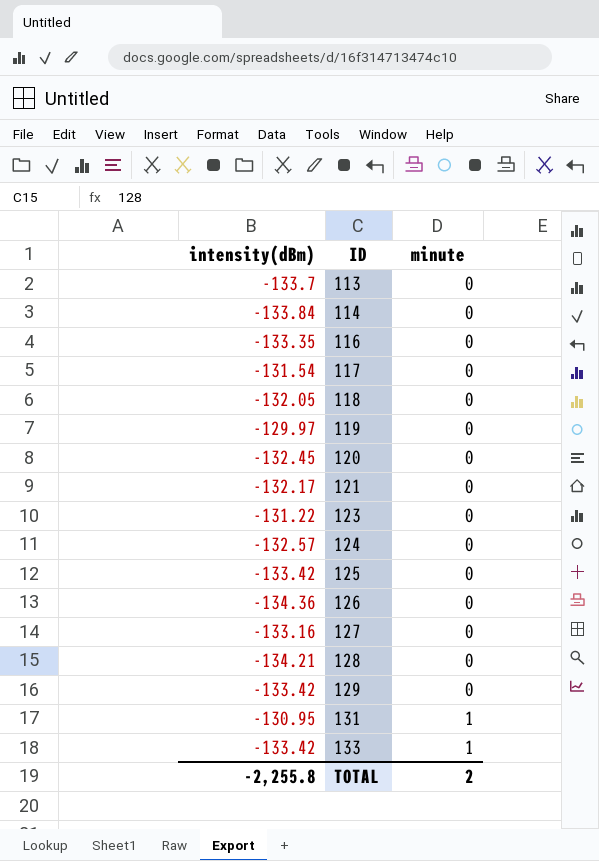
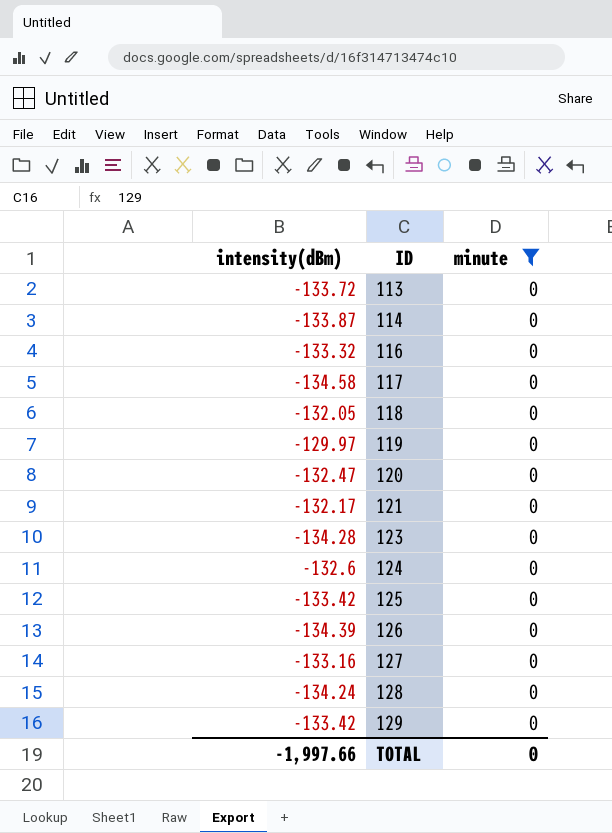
filter: none -> minute = 0
113 | intensity(dBm): -133.7 -> -133.72
114 | intensity(dBm): -133.84 -> -133.87
116 | intensity(dBm): -133.35 -> -133.32
117 | intensity(dBm): -131.54 -> -134.58
120 | intensity(dBm): -132.45 -> -132.47
123 | intensity(dBm): -131.22 -> -134.28
124 | intensity(dBm): -132.57 -> -132.6
126 | intensity(dBm): -134.36 -> -134.39
128 | intensity(dBm): -134.21 -> -134.24
TOTAL | intensity(dBm): -2,255.8 -> -1,997.66
TOTAL | minute: 2 -> 0

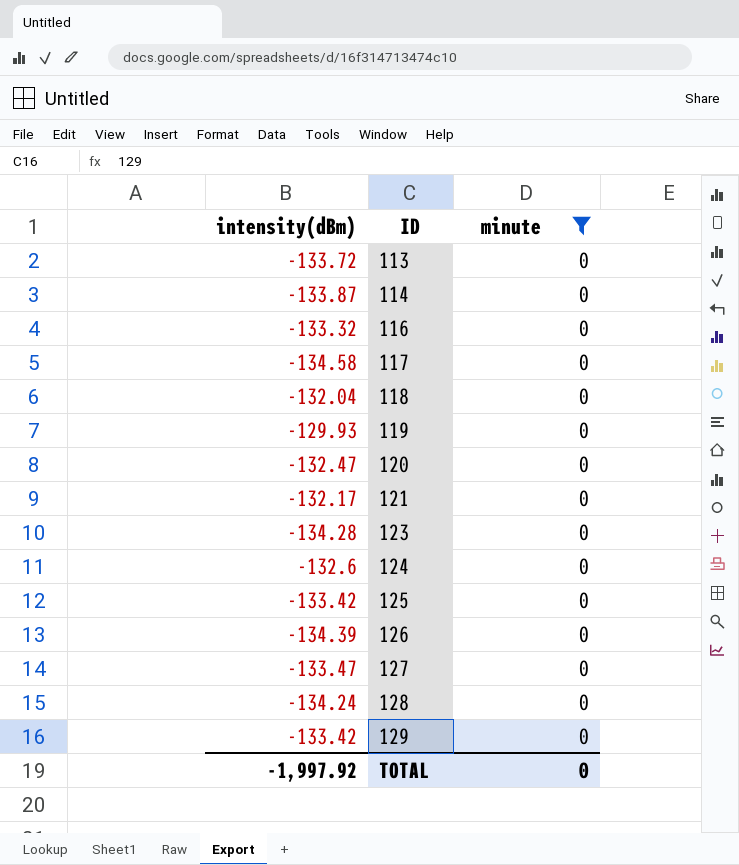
118 | intensity(dBm): -132.05 -> -132.04
119 | intensity(dBm): -129.97 -> -129.93
127 | intensity(dBm): -133.16 -> -133.47
TOTAL | intensity(dBm): -1,997.66 -> -1,997.92

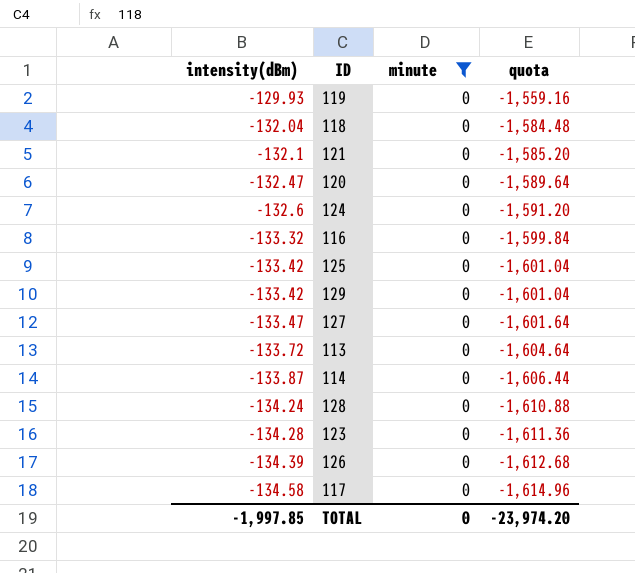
row order: ID ascending -> intensity(dBm) descending
column quota | formula: none -> [intensity(dBm)] * 12
121 | intensity(dBm): -132.17 -> -132.1
TOTAL | intensity(dBm): -1,997.92 -> -1,997.85

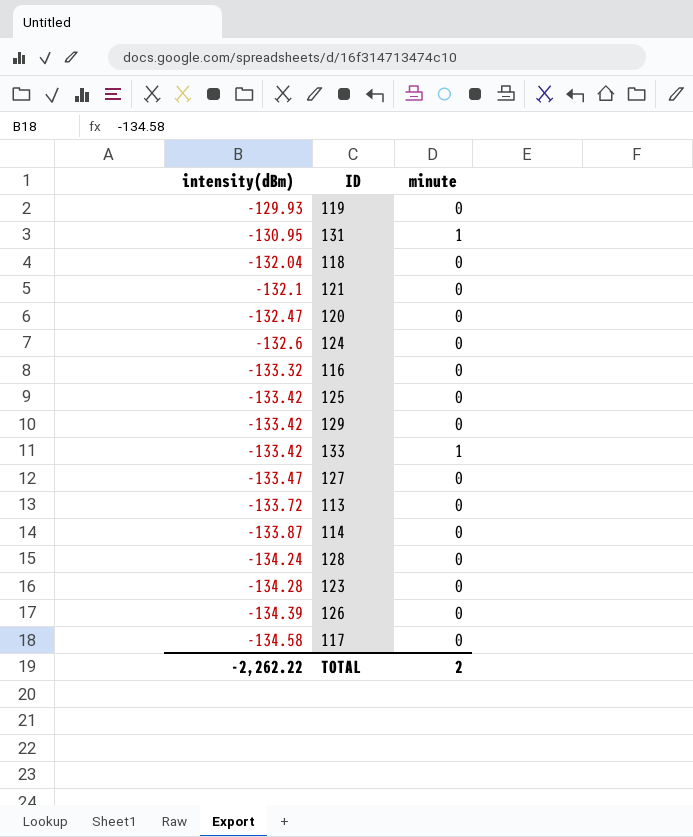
filter: minute = 0 -> none
column quota | formula: [intensity(dBm)] * 12 -> none
TOTAL | intensity(dBm): -1,997.85 -> -2,262.22
TOTAL | minute: 0 -> 2

